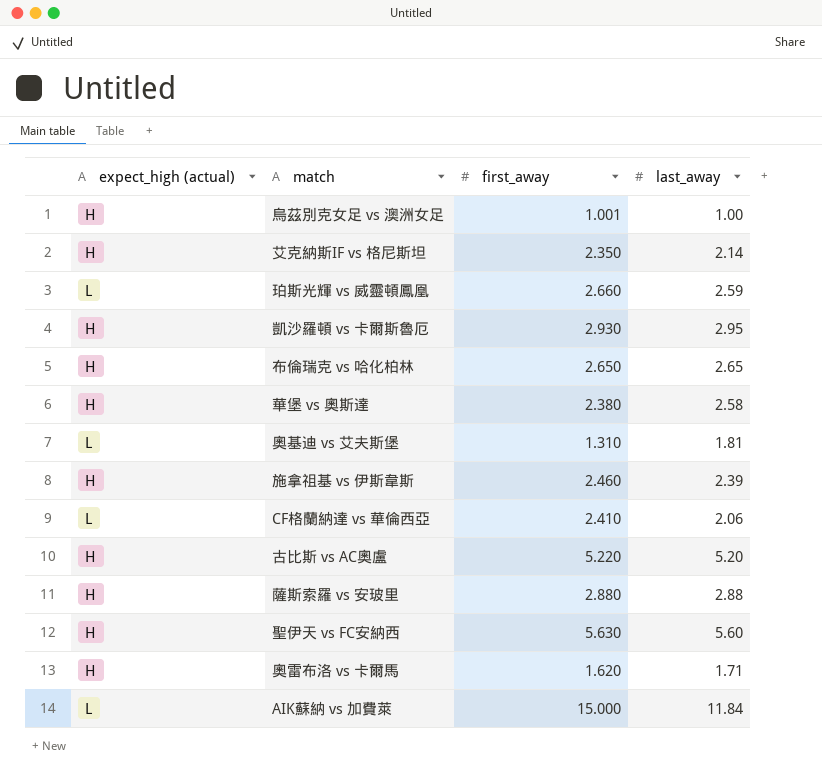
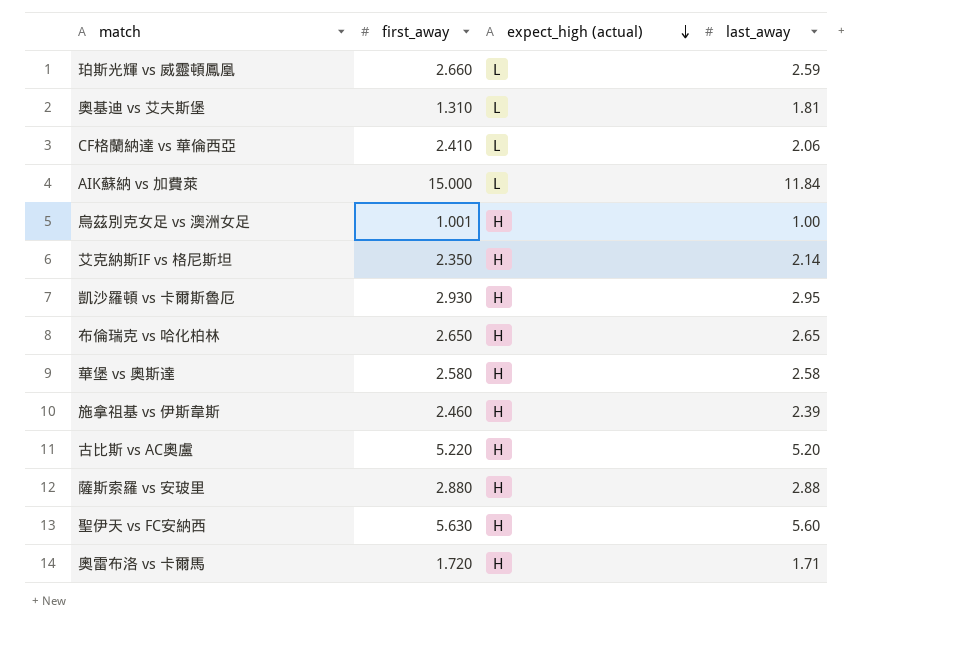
row order: none -> expect_high (actual) descending
column expect_high (actual) | position: 1 -> 3
華堡 vs 奧斯達 | first_away: 2.380 -> 2.580
奧雷布洛 vs 卡爾馬 | first_away: 1.620 -> 1.720

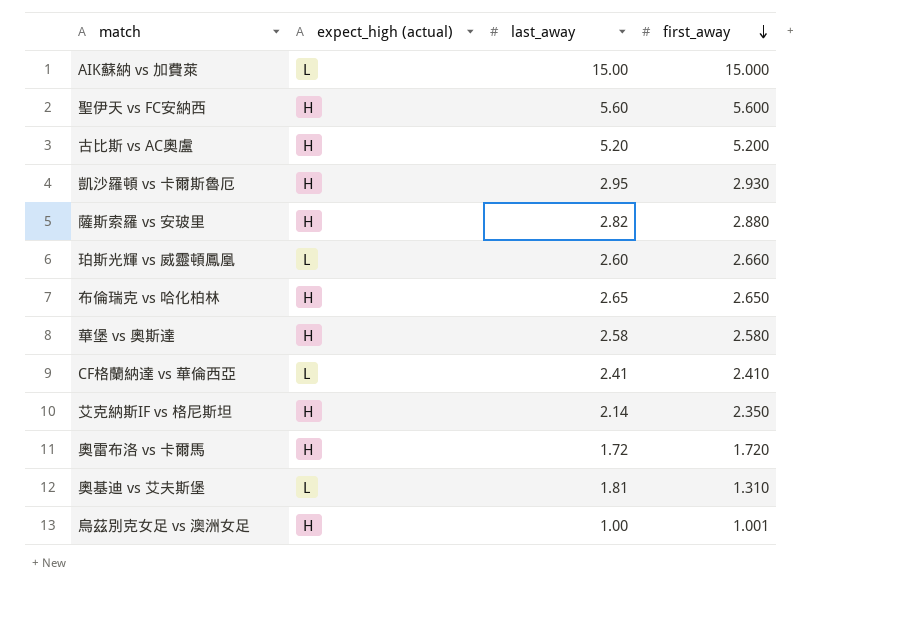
row order: expect_high (actual) descending -> first_away descending
column first_away | position: 2 -> 4
row 施拿祖基 vs 伊斯韋斯: 2.460 | H | 2.39 -> none
AIK蘇納 vs 加費萊 | last_away: 11.84 -> 15.00
聖伊天 vs FC安納西 | first_away: 5.630 -> 5.600
古比斯 vs AC奧盧 | first_away: 5.220 -> 5.200
薩斯索羅 vs 安玻里 | last_away: 2.88 -> 2.82
珀斯光輝 vs 威靈頓鳳凰 | last_away: 2.59 -> 2.60
CF格蘭納達 vs 華倫西亞 | last_away: 2.06 -> 2.41
奧雷布洛 vs 卡爾馬 | last_away: 1.71 -> 1.72

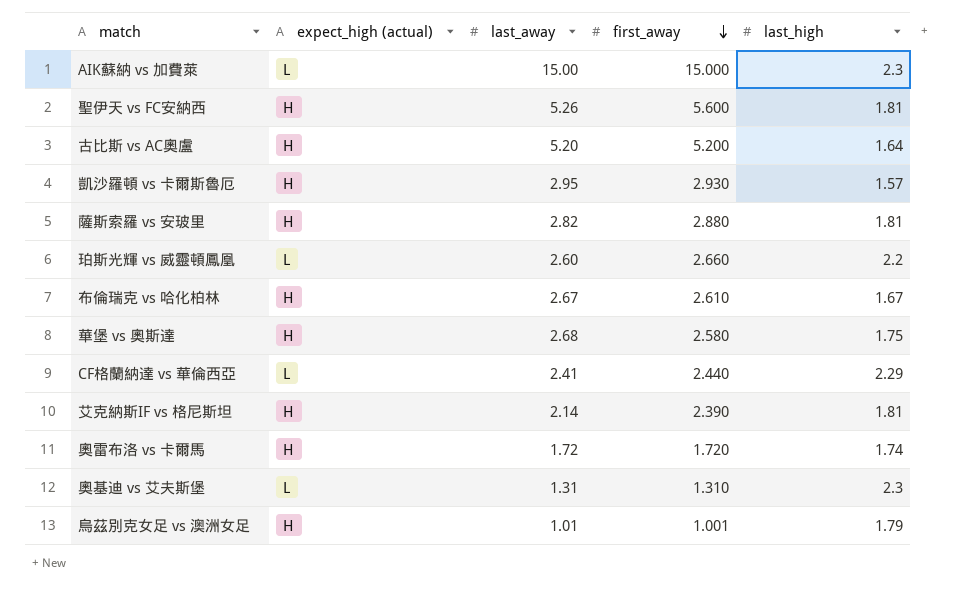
column last_high | position: none -> 5
聖伊天 vs FC安納西 | last_away: 5.60 -> 5.26
布倫瑞克 vs 哈化柏林 | last_away: 2.65 -> 2.67
布倫瑞克 vs 哈化柏林 | first_away: 2.650 -> 2.610
華堡 vs 奧斯達 | last_away: 2.58 -> 2.68
CF格蘭納達 vs 華倫西亞 | first_away: 2.410 -> 2.440
艾克納斯IF vs 格尼斯坦 | first_away: 2.350 -> 2.390
奧基迪 vs 艾夫斯堡 | last_away: 1.81 -> 1.31
烏茲別克女足 vs 澳洲女足 | last_away: 1.00 -> 1.01

